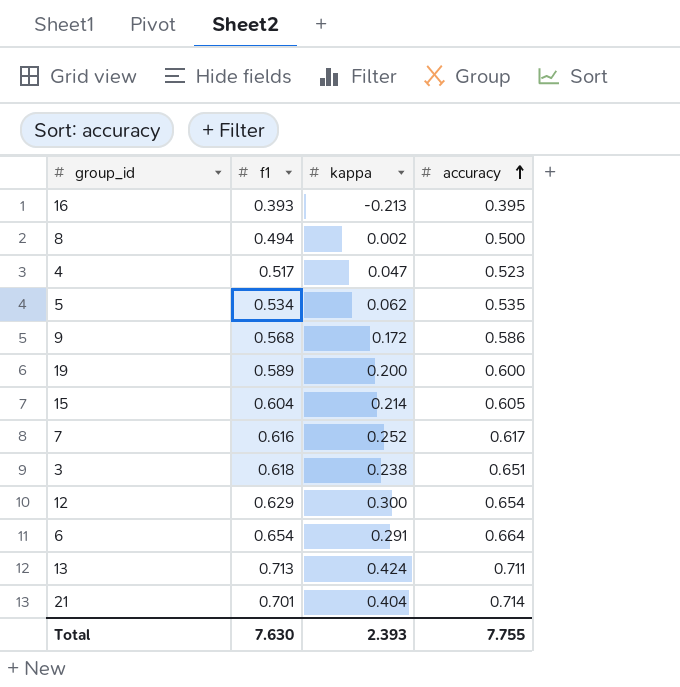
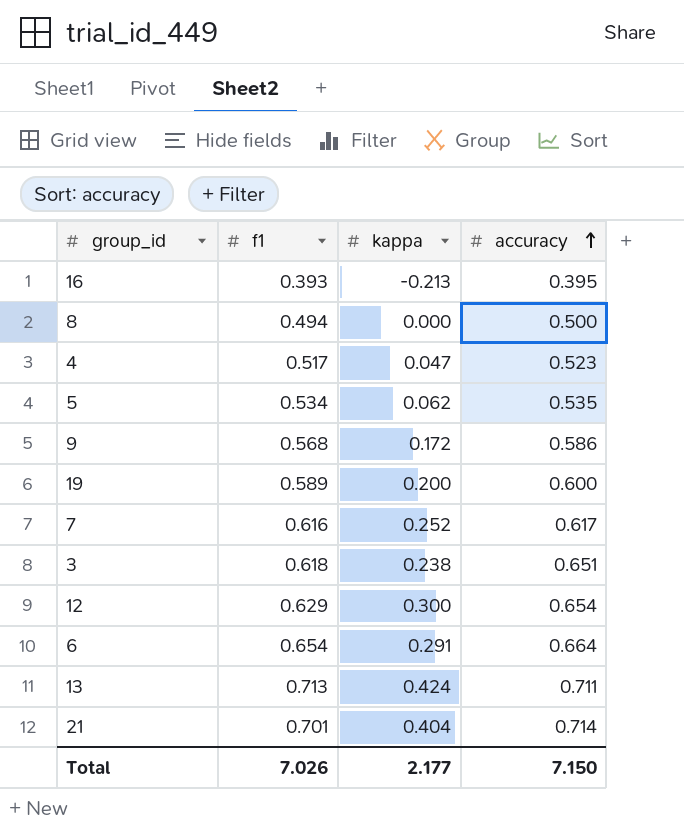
row 15: 0.604 | 0.214 | 0.605 -> none
8 | kappa: 0.002 -> 0.000
Total | f1: 7.630 -> 7.026
Total | kappa: 2.393 -> 2.177
Total | accuracy: 7.755 -> 7.150

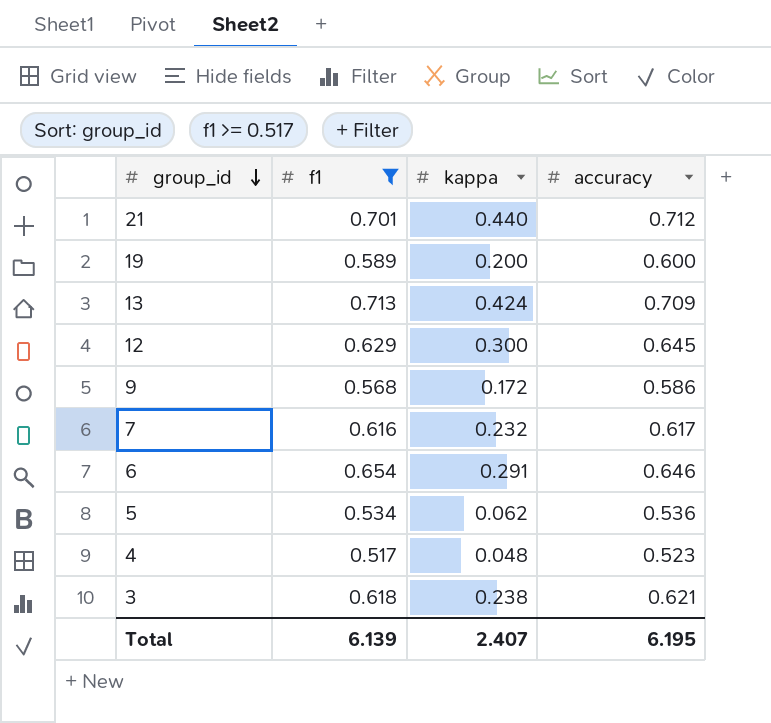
filter: none -> f1 >= 0.517
row order: accuracy ascending -> group_id descending
21 | kappa: 0.404 -> 0.440
21 | accuracy: 0.714 -> 0.712
13 | accuracy: 0.711 -> 0.709
12 | accuracy: 0.654 -> 0.645
7 | kappa: 0.252 -> 0.232
6 | accuracy: 0.664 -> 0.646
5 | accuracy: 0.535 -> 0.536
4 | kappa: 0.047 -> 0.048
3 | accuracy: 0.651 -> 0.621
Total | f1: 7.026 -> 6.139
Total | kappa: 2.177 -> 2.407
Total | accuracy: 7.150 -> 6.195

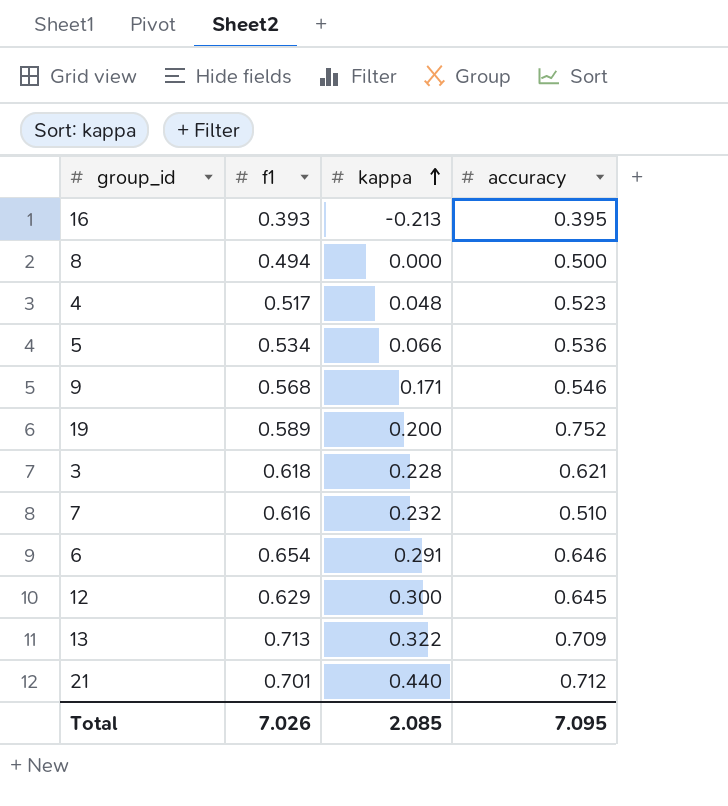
filter: f1 >= 0.517 -> none
row order: group_id descending -> kappa ascending
5 | kappa: 0.062 -> 0.066
9 | kappa: 0.172 -> 0.171
9 | accuracy: 0.586 -> 0.546
19 | accuracy: 0.600 -> 0.752
3 | kappa: 0.238 -> 0.228
7 | accuracy: 0.617 -> 0.510
13 | kappa: 0.424 -> 0.322
Total | f1: 6.139 -> 7.026
Total | kappa: 2.407 -> 2.085
Total | accuracy: 6.195 -> 7.095

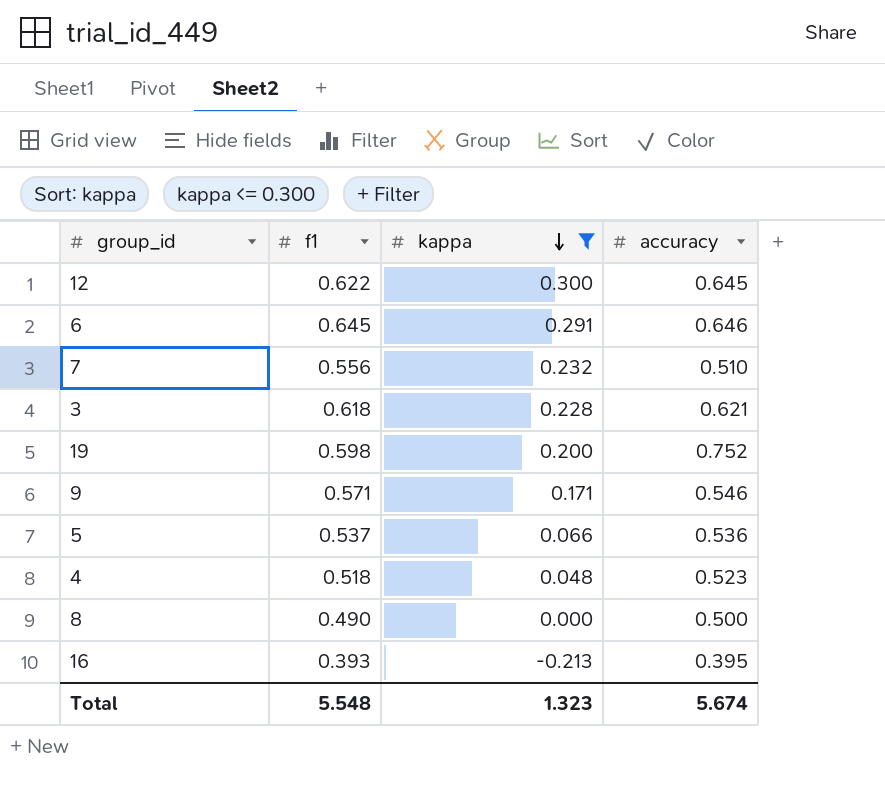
filter: none -> kappa <= 0.300
row order: kappa ascending -> kappa descending
12 | f1: 0.629 -> 0.622
6 | f1: 0.654 -> 0.645
7 | f1: 0.616 -> 0.556
19 | f1: 0.589 -> 0.598
9 | f1: 0.568 -> 0.571
5 | f1: 0.534 -> 0.537
4 | f1: 0.517 -> 0.518
8 | f1: 0.494 -> 0.490
Total | f1: 7.026 -> 5.548
Total | kappa: 2.085 -> 1.323
Total | accuracy: 7.095 -> 5.674

